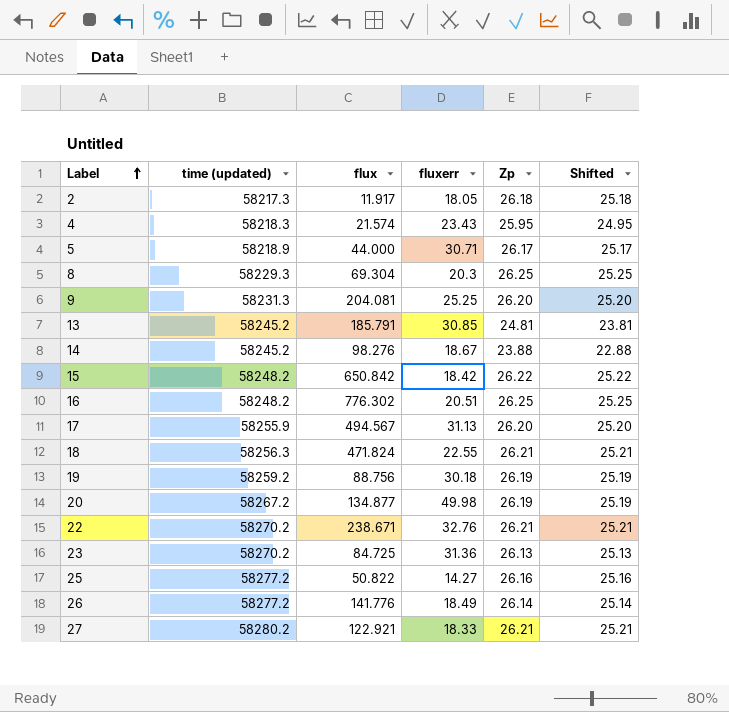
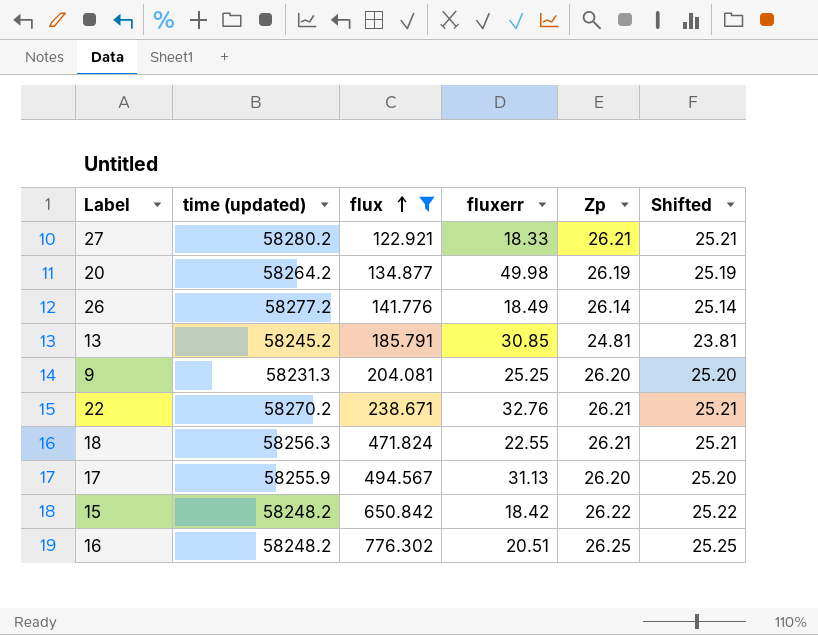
filter: none -> flux >= 122.921
row order: Label ascending -> flux ascending
20 | time (updated): 58267.2 -> 58264.2

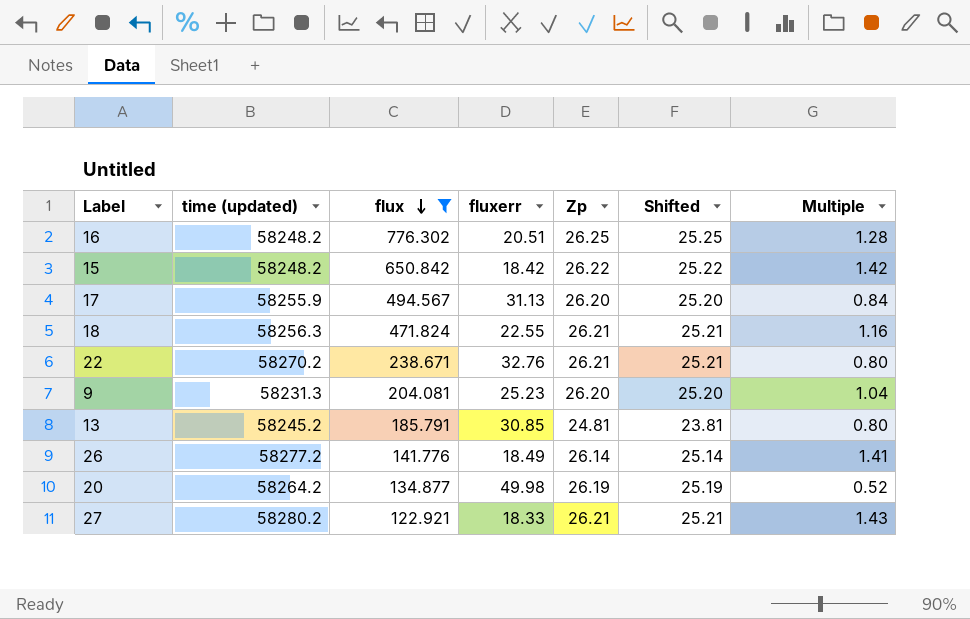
row order: flux ascending -> flux descending
column Multiple | formula: none -> [Zp] / [fluxerr]
9 | fluxerr: 25.25 -> 25.23

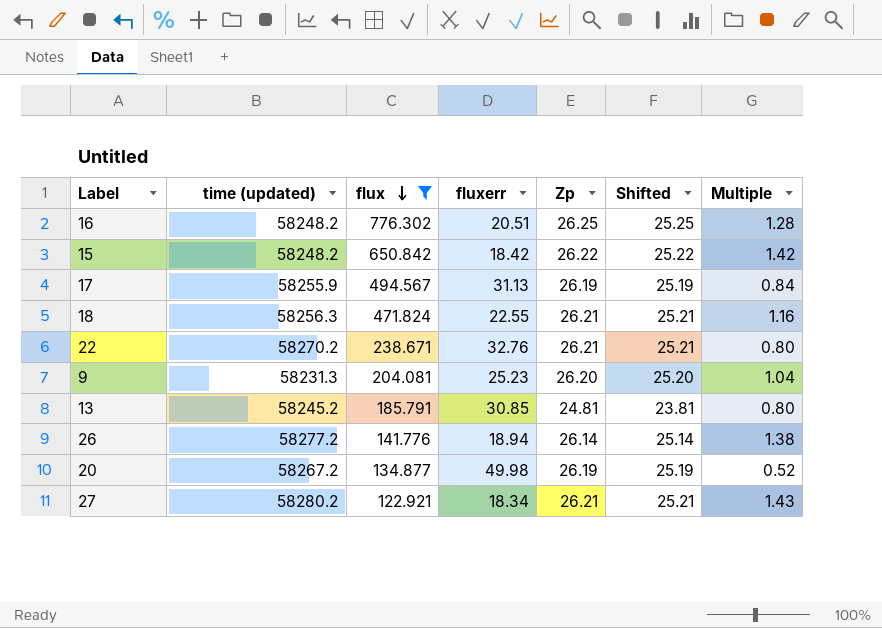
17 | Zp: 26.20 -> 26.19
17 | Shifted: 25.20 -> 25.19
26 | fluxerr: 18.49 -> 18.94
26 | Multiple: 1.41 -> 1.38
20 | time (updated): 58264.2 -> 58267.2
27 | fluxerr: 18.33 -> 18.34

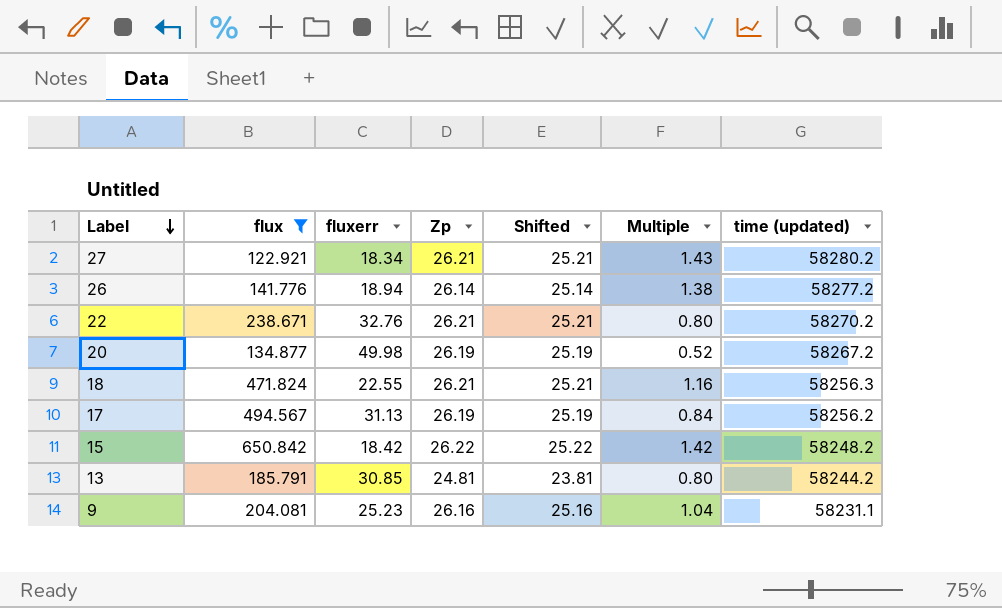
row order: flux descending -> Label descending
column time (updated) | position: 2 -> 7
row 16: 58248.2 | 776.302 | 20.51 | 26.25 | 25.25 | 1.28 -> none
17 | time (updated): 58255.9 -> 58256.2
13 | time (updated): 58245.2 -> 58244.2
9 | Zp: 26.20 -> 26.16
9 | Shifted: 25.20 -> 25.16
9 | time (updated): 58231.3 -> 58231.1

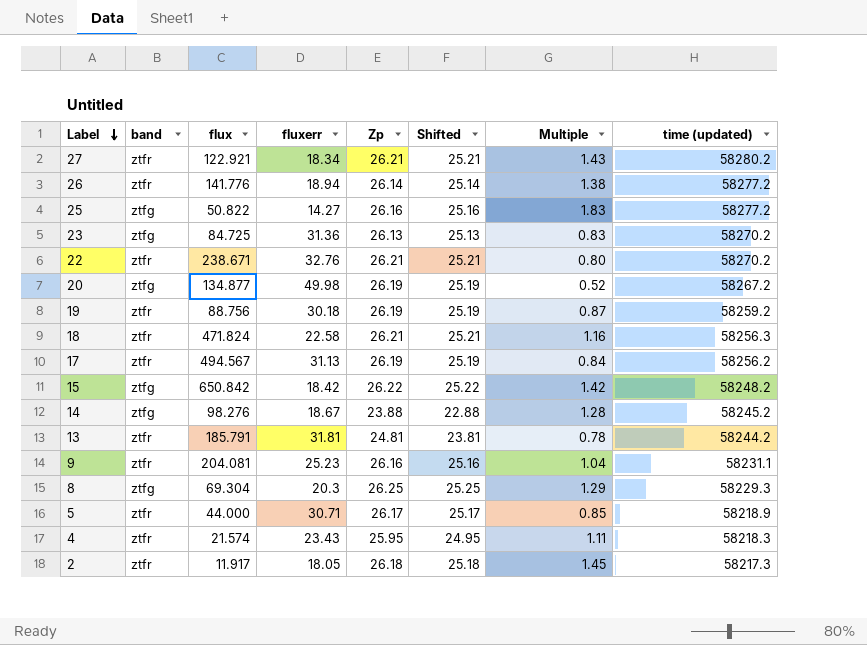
filter: flux >= 122.921 -> none
column band | position: none -> 2
18 | fluxerr: 22.55 -> 22.58
13 | fluxerr: 30.85 -> 31.81
13 | Multiple: 0.80 -> 0.78

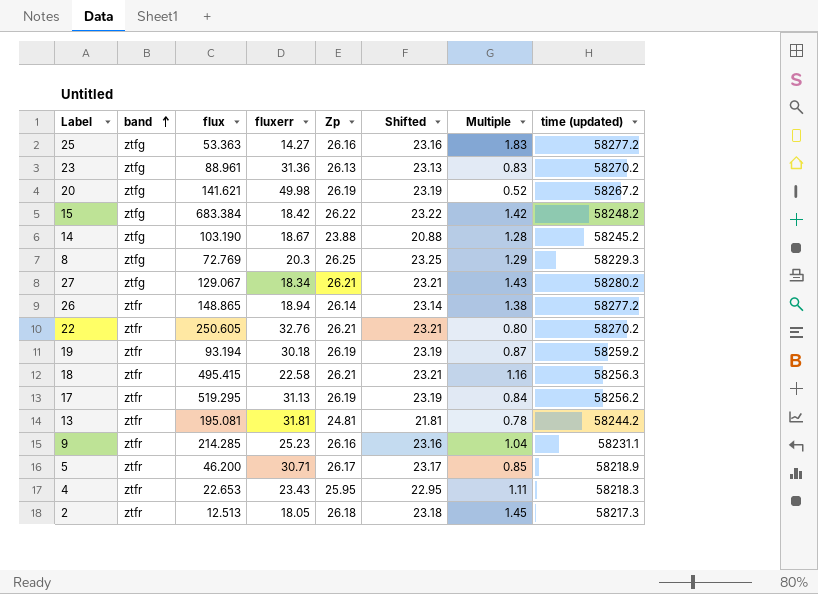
row order: Label descending -> band ascending
column Shifted | formula: [Zp] - 1 -> [Zp] - 3
25 | flux: 50.822 -> 53.363
23 | flux: 84.725 -> 88.961
20 | flux: 134.877 -> 141.621
15 | flux: 650.842 -> 683.384
14 | flux: 98.276 -> 103.190
8 | flux: 69.304 -> 72.769
27 | band: ztfr -> ztfg
27 | flux: 122.921 -> 129.067
26 | flux: 141.776 -> 148.865
22 | flux: 238.671 -> 250.605
19 | flux: 88.756 -> 93.194
18 | flux: 471.824 -> 495.415
17 | flux: 494.567 -> 519.295
13 | flux: 185.791 -> 195.081
9 | flux: 204.081 -> 214.285
5 | flux: 44.000 -> 46.200
4 | flux: 21.574 -> 22.653
2 | flux: 11.917 -> 12.513

